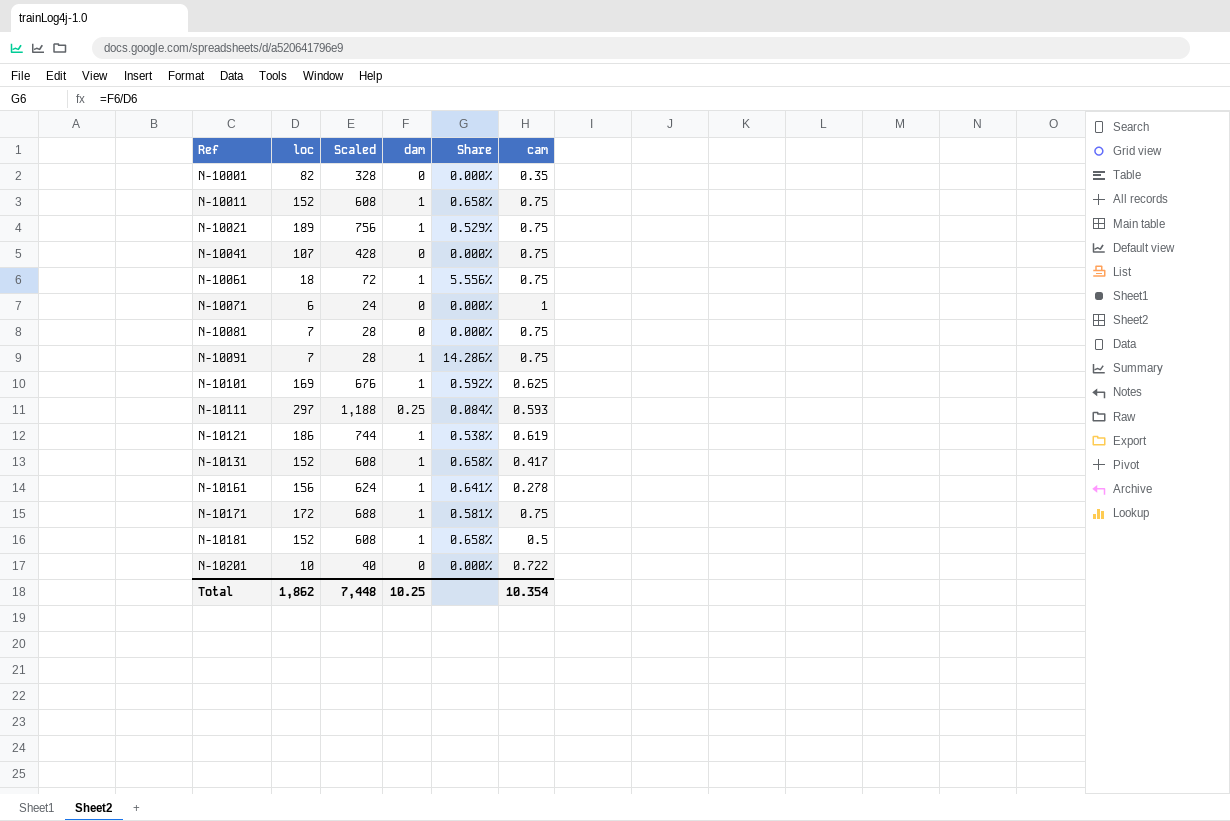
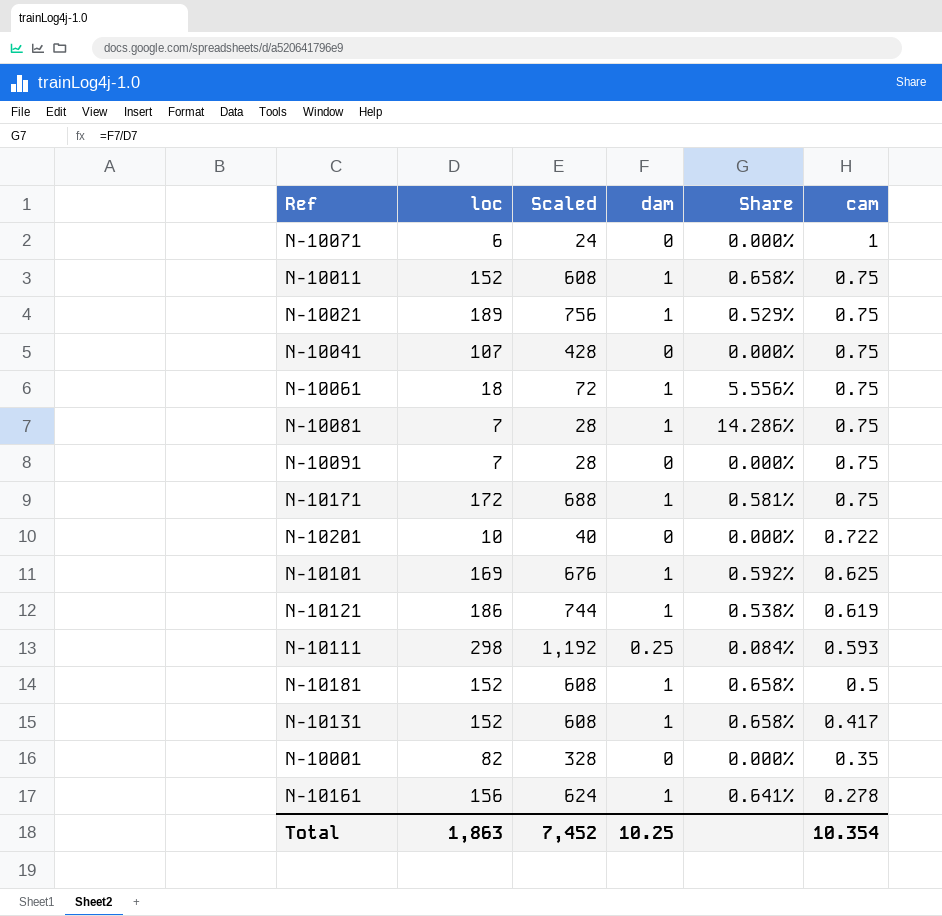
row order: Ref ascending -> cam descending
N-10081 | dam: 0 -> 1
N-10081 | Share: 0.000% -> 14.286%
N-10091 | dam: 1 -> 0
N-10091 | Share: 14.286% -> 0.000%
N-10111 | loc: 297 -> 298
N-10111 | Scaled: 1,188 -> 1,192
Total | loc: 1,862 -> 1,863
Total | Scaled: 7,448 -> 7,452

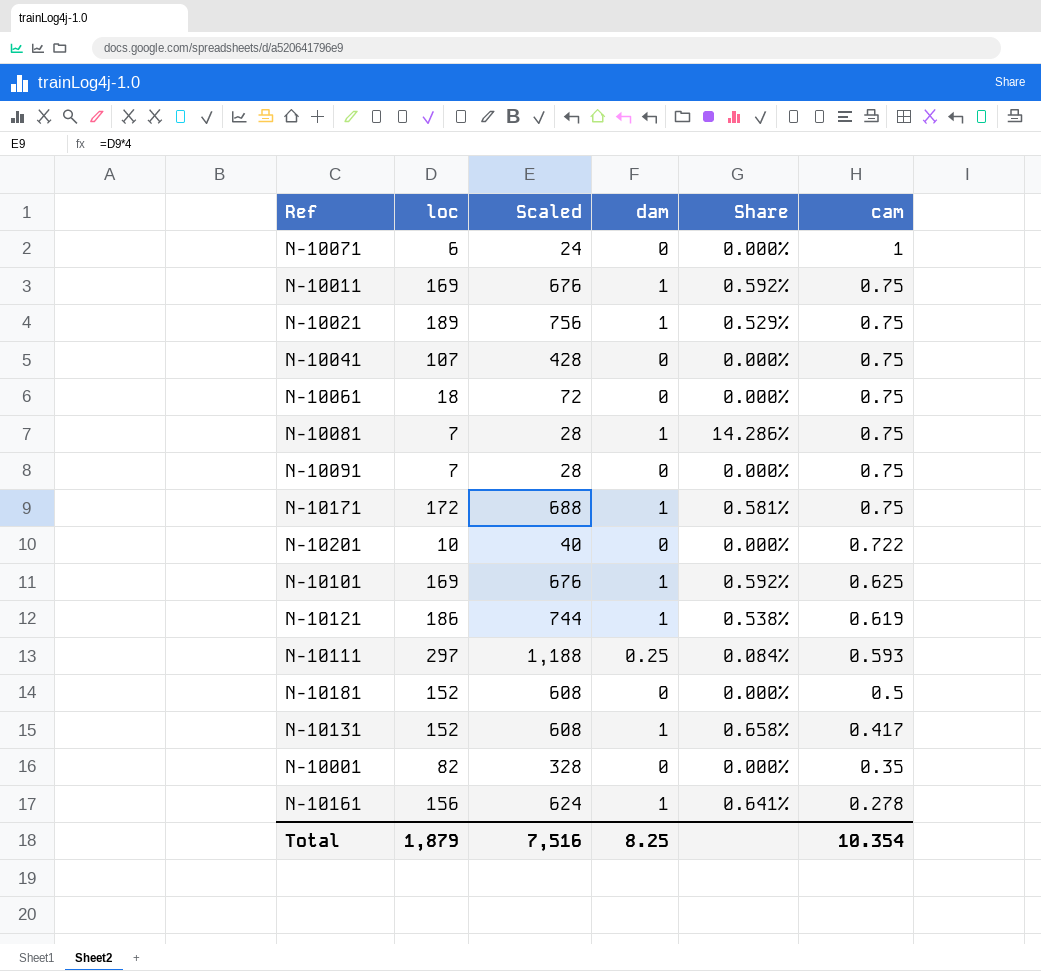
N-10011 | loc: 152 -> 169
N-10011 | Scaled: 608 -> 676
N-10011 | Share: 0.658% -> 0.592%
N-10061 | dam: 1 -> 0
N-10061 | Share: 5.556% -> 0.000%
N-10111 | loc: 298 -> 297
N-10111 | Scaled: 1,192 -> 1,188
N-10181 | dam: 1 -> 0
N-10181 | Share: 0.658% -> 0.000%
Total | loc: 1,863 -> 1,879
Total | Scaled: 7,452 -> 7,516
Total | dam: 10.25 -> 8.25

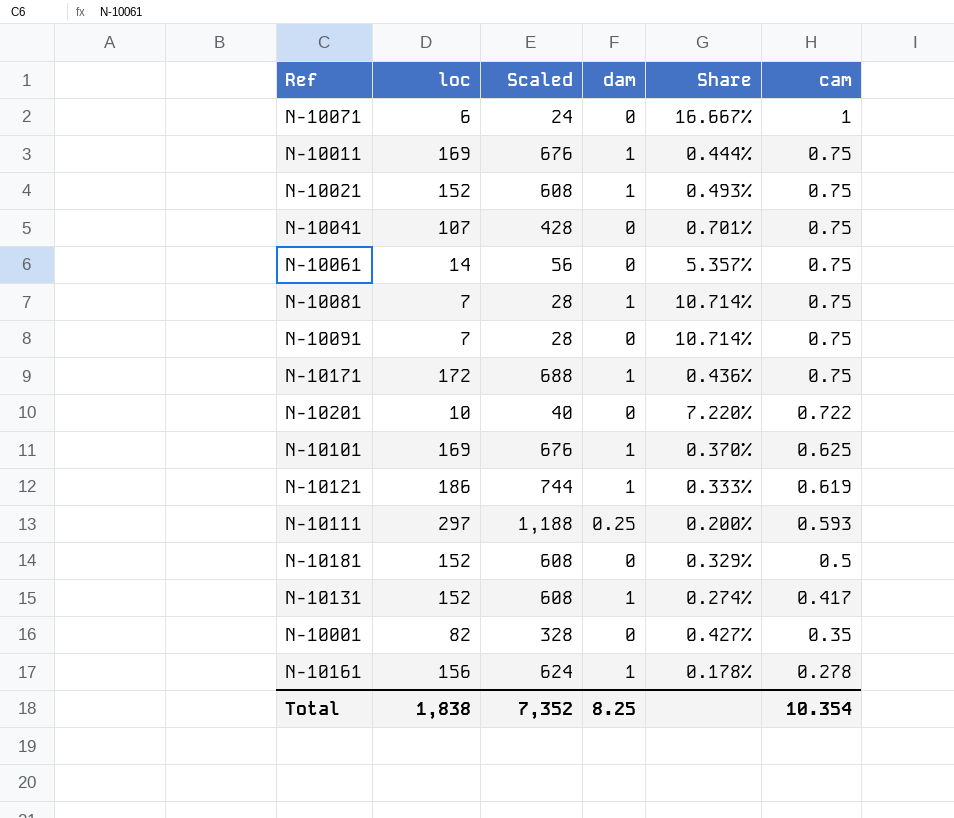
column Share | formula: [dam] / [loc] -> [cam] / [loc]
N-10021 | loc: 189 -> 152
N-10021 | Scaled: 756 -> 608
N-10061 | loc: 18 -> 14
N-10061 | Scaled: 72 -> 56
Total | loc: 1,879 -> 1,838
Total | Scaled: 7,516 -> 7,352

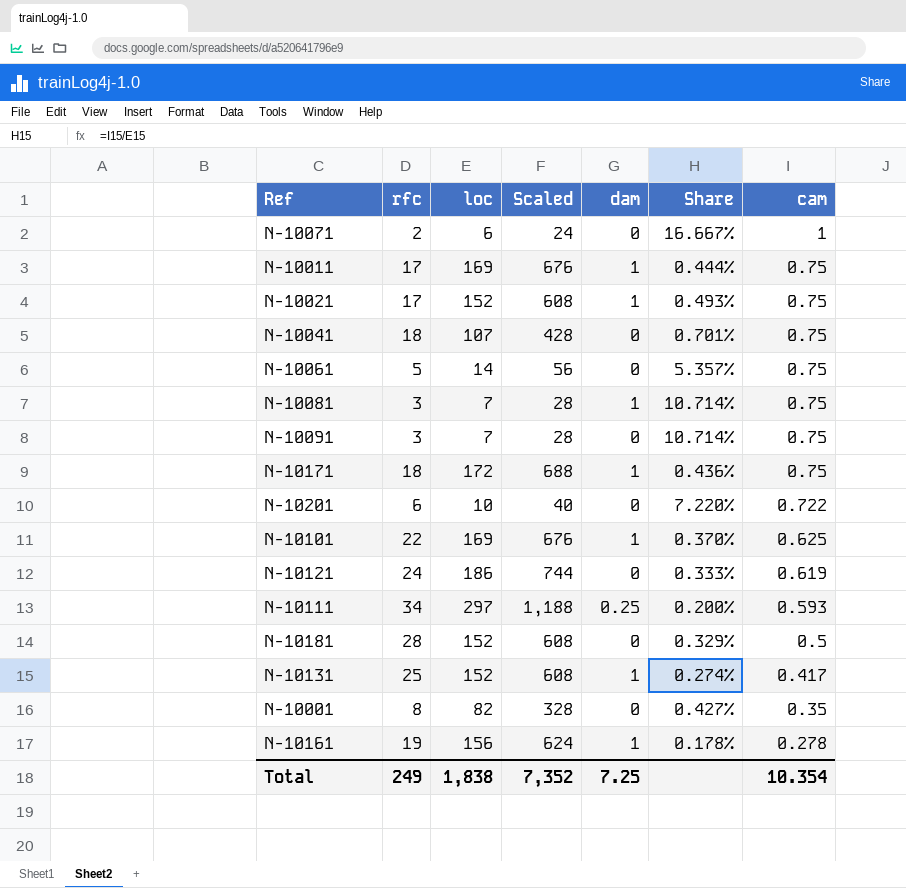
column rfc | position: none -> 2
N-10121 | dam: 1 -> 0
Total | dam: 8.25 -> 7.25

